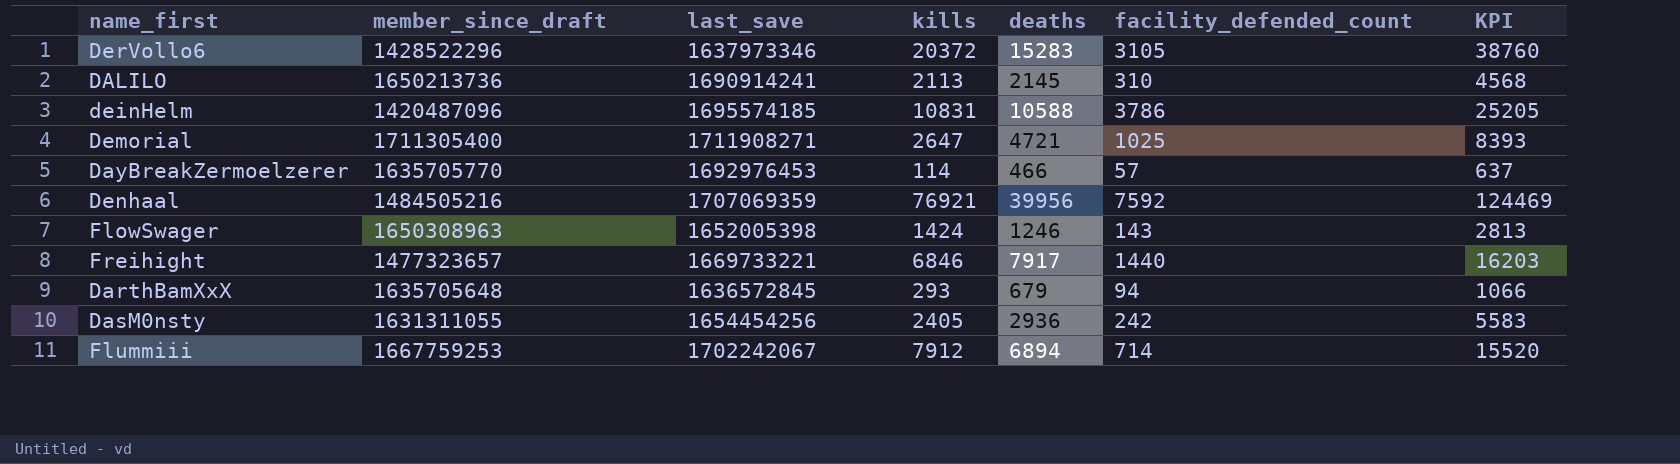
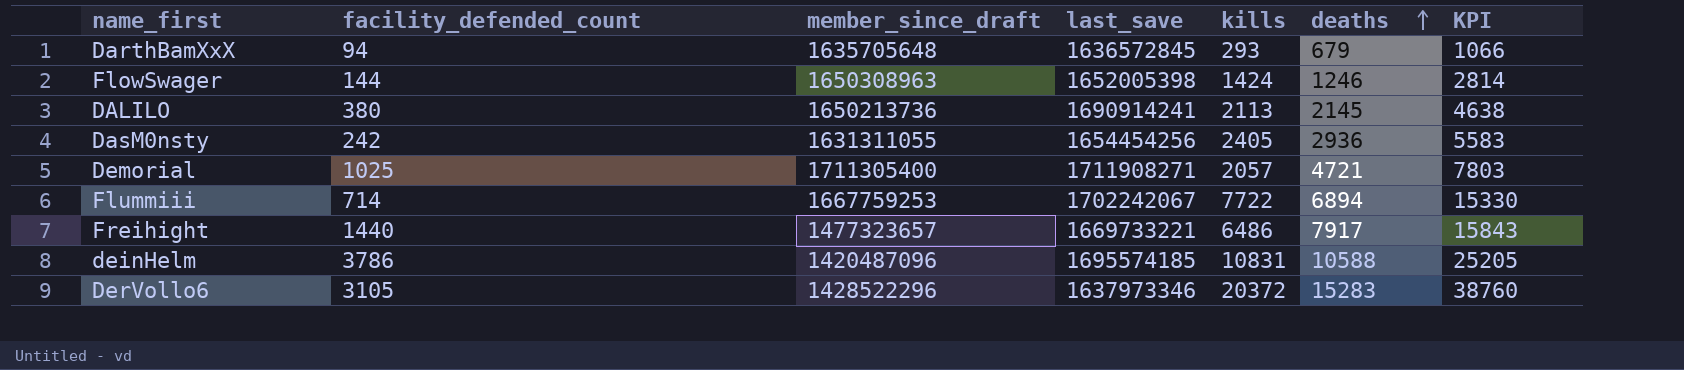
row order: none -> deaths ascending
column facility_defended_count | position: 6 -> 2
row DayBreakZermoelzerer: 1635705770 | 1692976453 | 114 | 466 | 57 | 637 -> none
row Denhaal: 1484505216 | 1707069359 | 76921 | 39956 | 7592 | 124469 -> none
FlowSwager | facility_defended_count: 143 -> 144
FlowSwager | KPI: 2813 -> 2814
DALILO | facility_defended_count: 310 -> 380
DALILO | KPI: 4568 -> 4638
Demorial | kills: 2647 -> 2057
Demorial | KPI: 8393 -> 7803
Flummiii | kills: 7912 -> 7722
Flummiii | KPI: 15520 -> 15330
Freihight | kills: 6846 -> 6486
Freihight | KPI: 16203 -> 15843

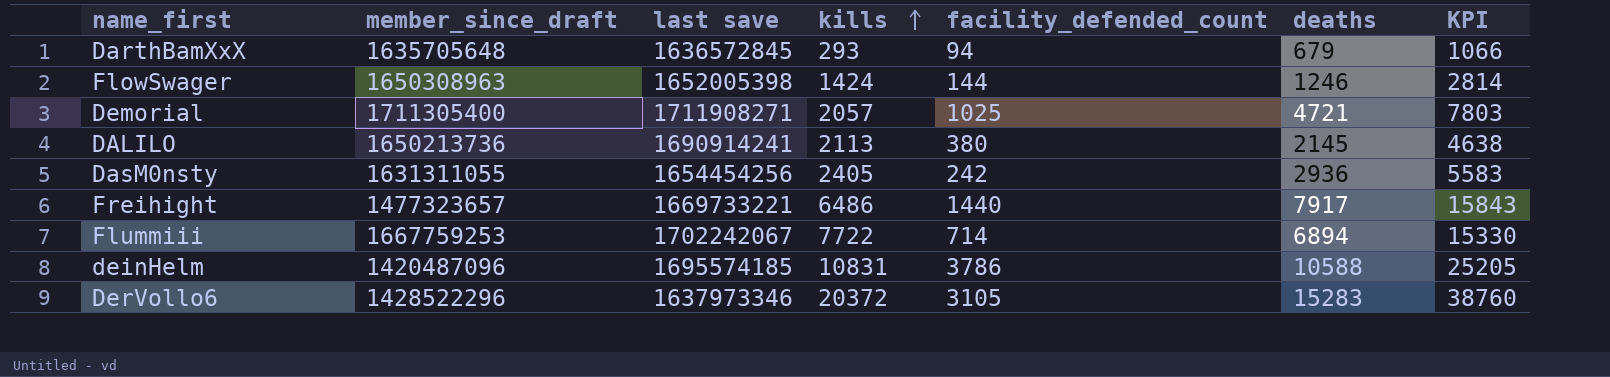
row order: deaths ascending -> kills ascending
column name: last_save -> last save
column facility_defended_count | position: 2 -> 5

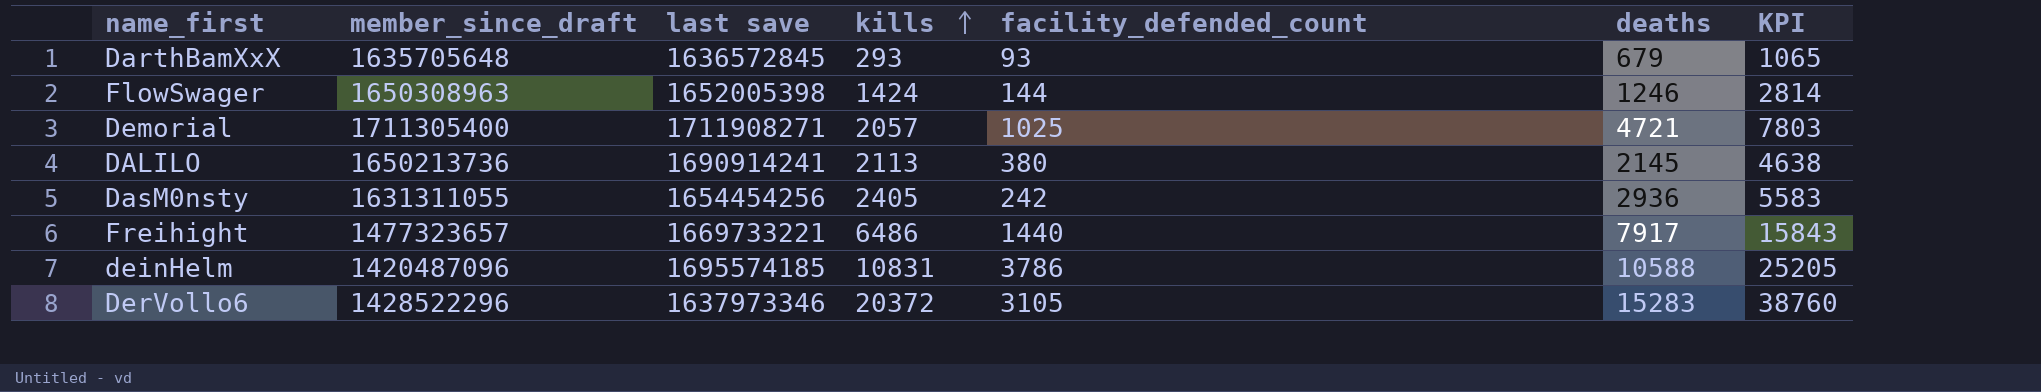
row Flummiii: 1667759253 | 1702242067 | 7722 | 714 | 6894 | 15330 -> none
DarthBamXxX | facility_defended_count: 94 -> 93
DarthBamXxX | KPI: 1066 -> 1065

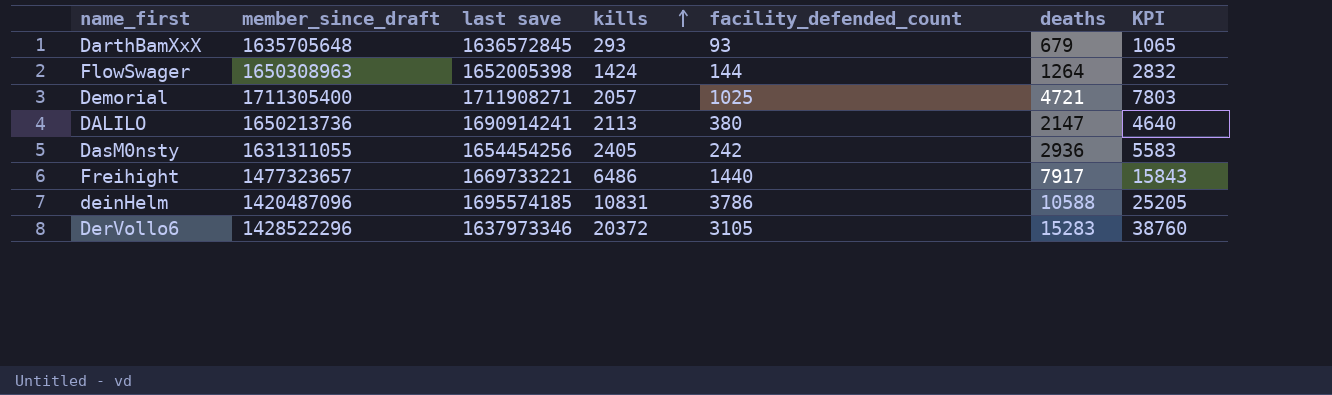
FlowSwager | deaths: 1246 -> 1264
FlowSwager | KPI: 2814 -> 2832
DALILO | deaths: 2145 -> 2147
DALILO | KPI: 4638 -> 4640

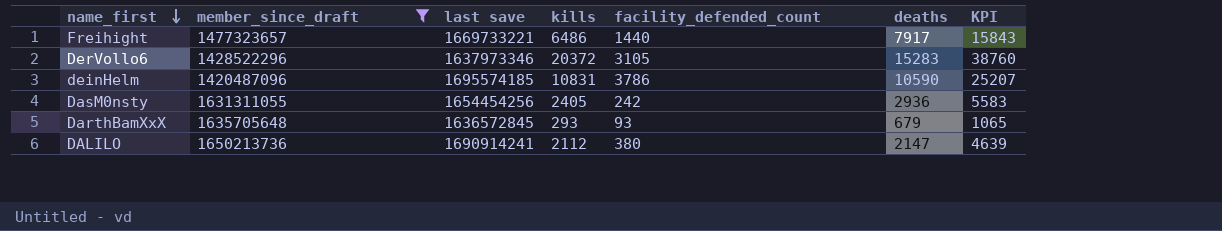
filter: none -> member_since_draft <= 1650213736
row order: kills ascending -> name_first descending
deinHelm | deaths: 10588 -> 10590
deinHelm | KPI: 25205 -> 25207
DALILO | kills: 2113 -> 2112
DALILO | KPI: 4640 -> 4639

